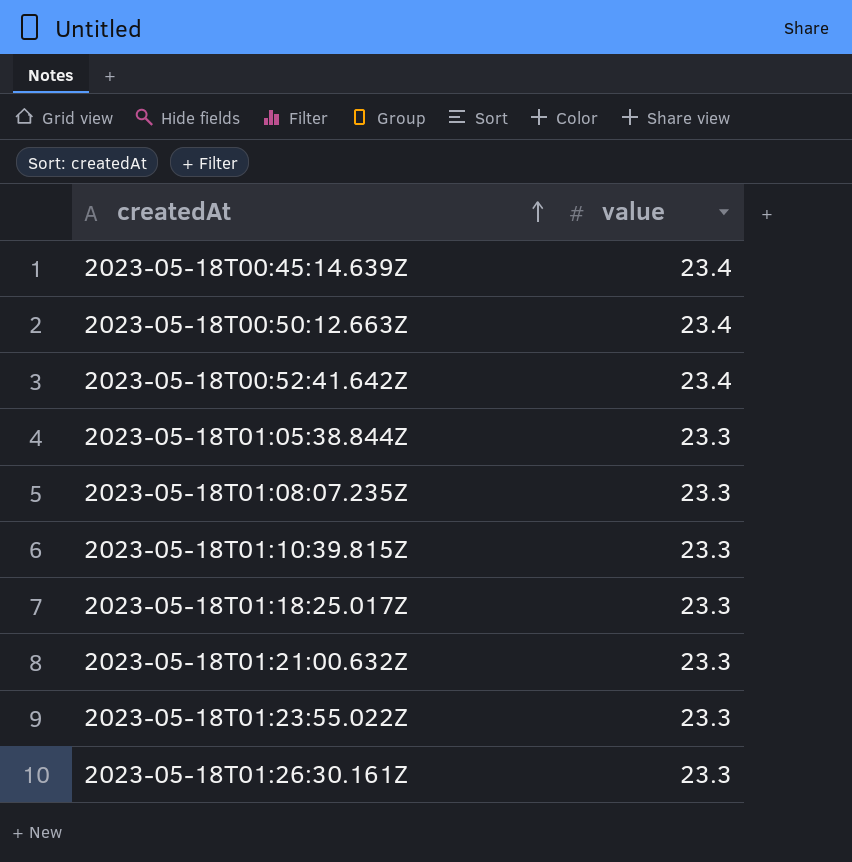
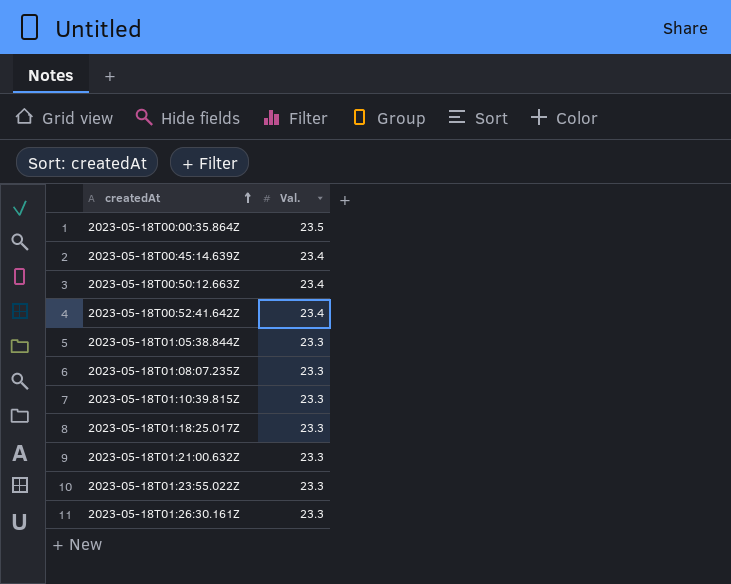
column name: value -> Val.
row 2023-05-18T00:00:35.864Z: none -> 23.5

